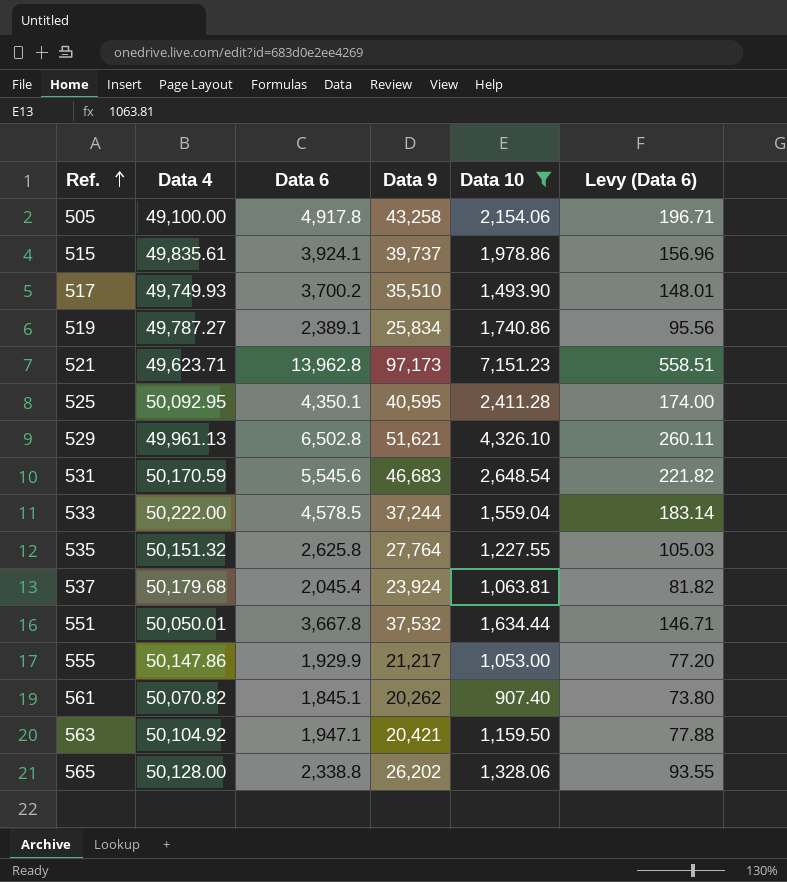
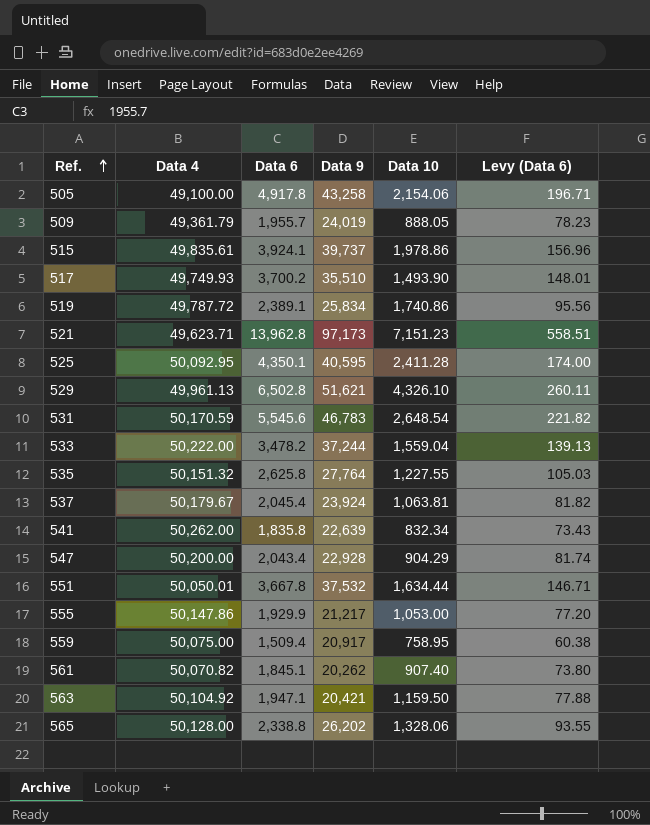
filter: Data 10 >= 907.40 -> none
519 | Data 4: 49,787.27 -> 49,787.72
531 | Data 9: 46,683 -> 46,783
533 | Data 6: 4,578.5 -> 3,478.2
533 | Levy (Data 6): 183.14 -> 139.13
537 | Data 4: 50,179.68 -> 50,179.67

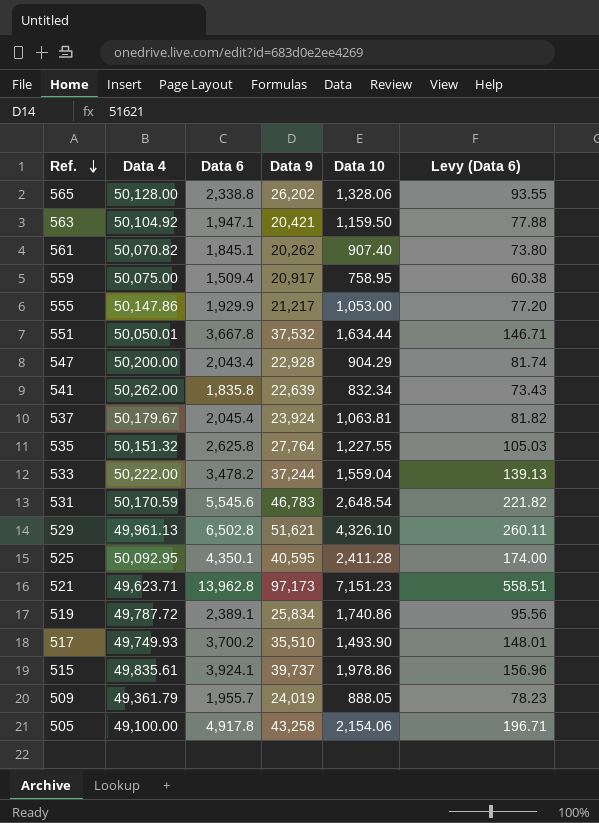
row order: Ref. ascending -> Ref. descending

